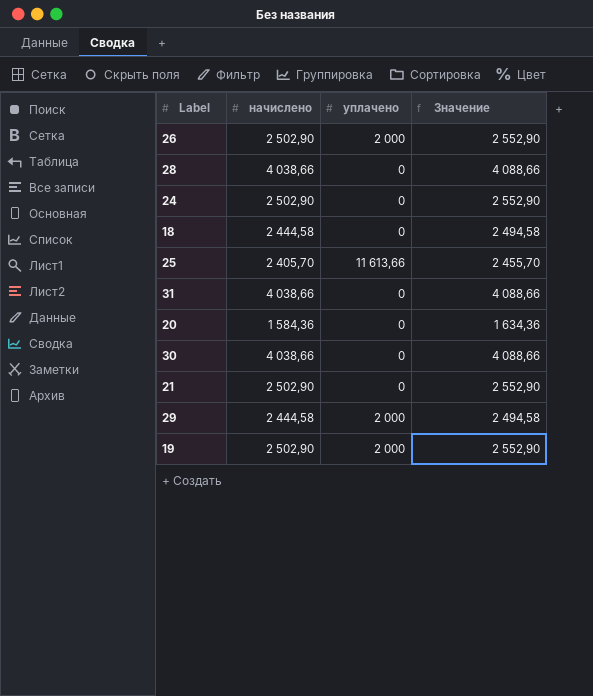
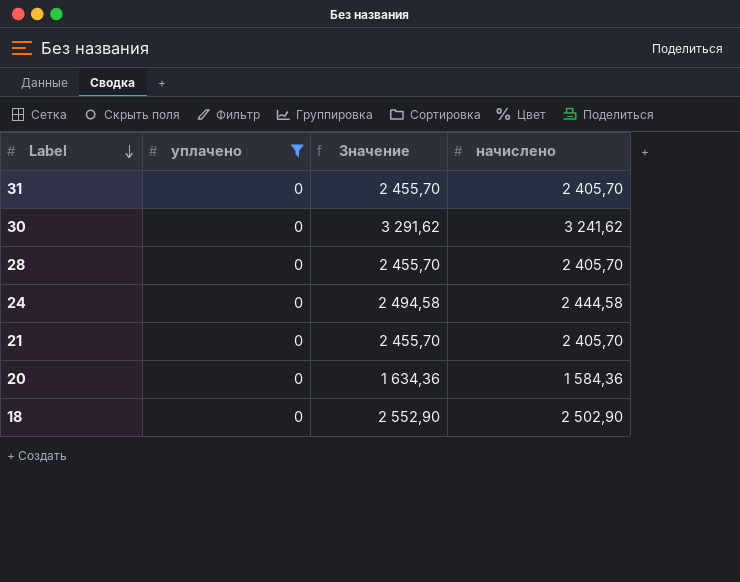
filter: none -> уплачено = 0
row order: none -> Label descending
column начислено | position: 2 -> 4
31 | Значение: 4 088,66 -> 2 455,70
31 | начислено: 4 038,66 -> 2 405,70
30 | Значение: 4 088,66 -> 3 291,62
30 | начислено: 4 038,66 -> 3 241,62
28 | Значение: 4 088,66 -> 2 455,70
28 | начислено: 4 038,66 -> 2 405,70
24 | Значение: 2 552,90 -> 2 494,58
24 | начислено: 2 502,90 -> 2 444,58
21 | Значение: 2 552,90 -> 2 455,70
21 | начислено: 2 502,90 -> 2 405,70
18 | Значение: 2 494,58 -> 2 552,90
18 | начислено: 2 444,58 -> 2 502,90

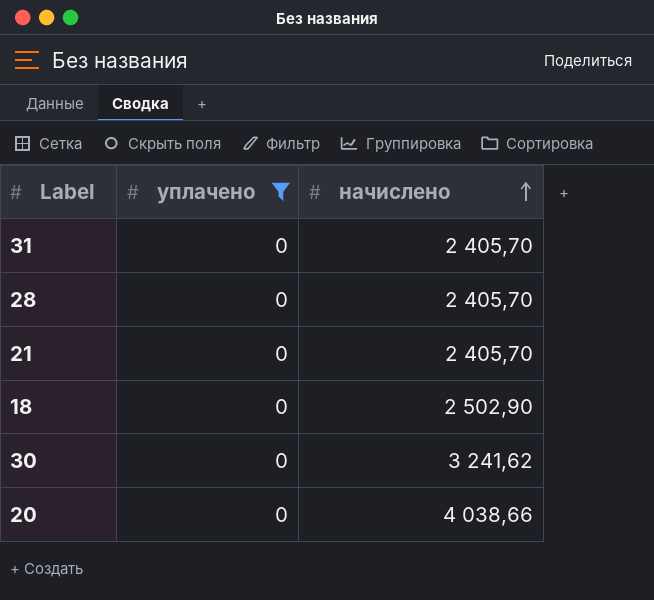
row order: Label descending -> начислено ascending
column Значение | formula: [начислено] + 50 -> none
row 24: 0 | 2 494,58 | 2 444,58 -> none
20 | начислено: 1 584,36 -> 4 038,66

